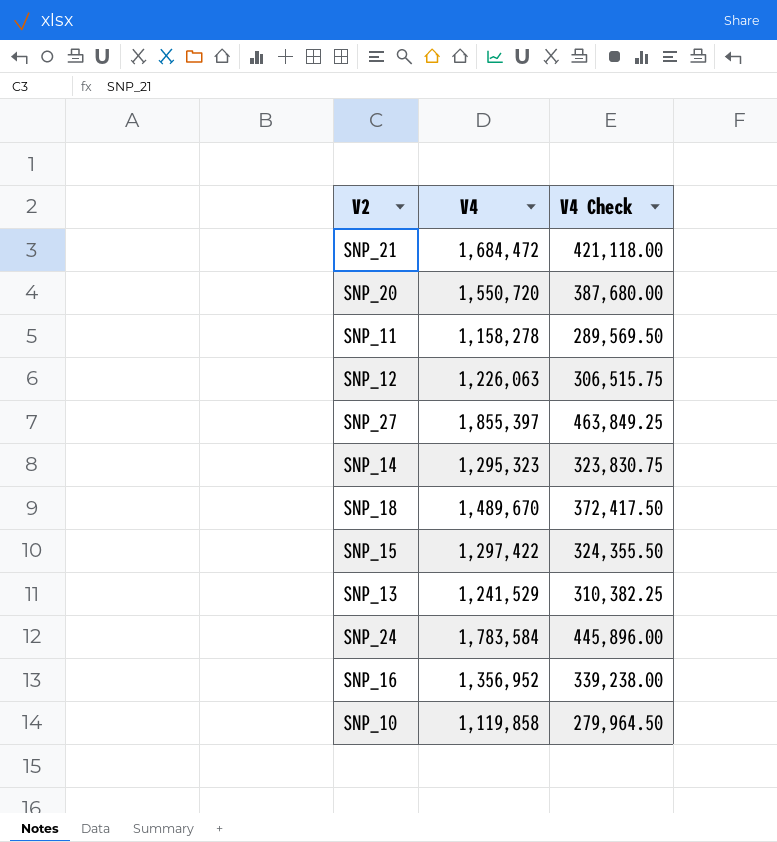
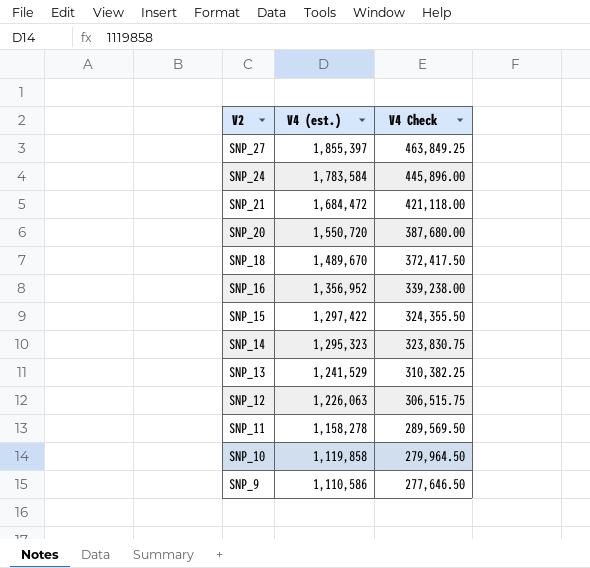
row order: none -> V2 descending
column name: V4 -> V4 (est.)
row SNP_9: none -> 1,110,586 | 277,646.50

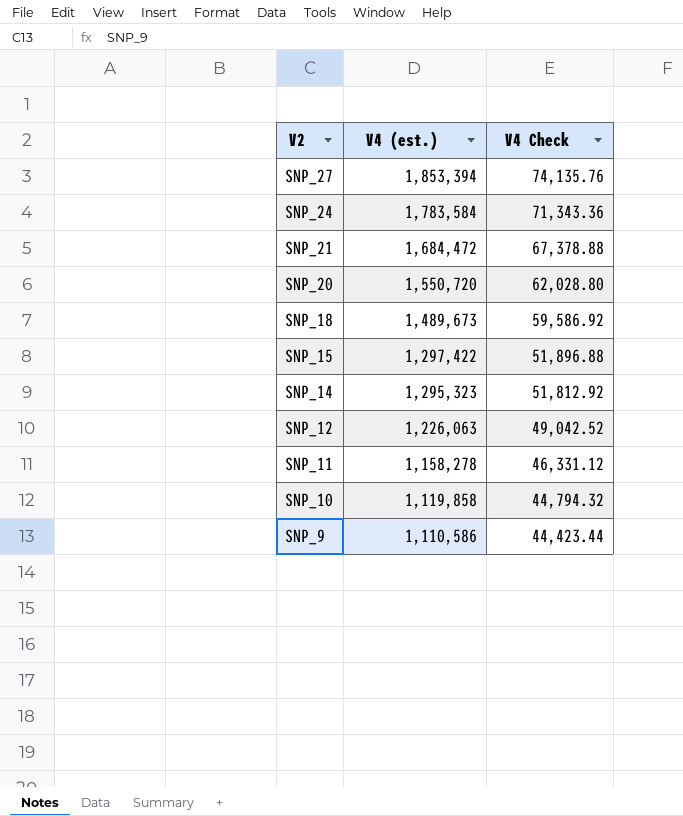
column V4 Check | formula: [V4 (est.)] * 0.25 -> [V4 (est.)] * 0.04
row SNP_16: 1,356,952 | 339,238.00 -> none
row SNP_13: 1,241,529 | 310,382.25 -> none
SNP_27 | V4 (est.): 1,855,397 -> 1,853,394
SNP_18 | V4 (est.): 1,489,670 -> 1,489,673

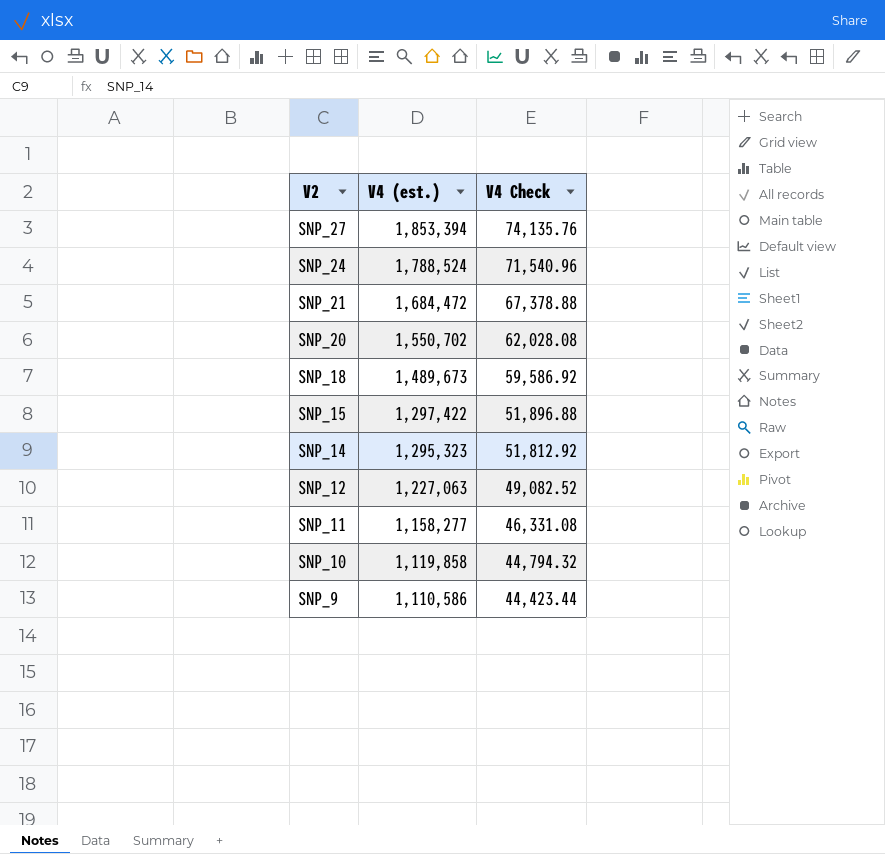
SNP_24 | V4 (est.): 1,783,584 -> 1,788,524
SNP_24 | V4 Check: 71,343.36 -> 71,540.96
SNP_20 | V4 (est.): 1,550,720 -> 1,550,702
SNP_20 | V4 Check: 62,028.80 -> 62,028.08
SNP_12 | V4 (est.): 1,226,063 -> 1,227,063
SNP_12 | V4 Check: 49,042.52 -> 49,082.52
SNP_11 | V4 (est.): 1,158,278 -> 1,158,277
SNP_11 | V4 Check: 46,331.12 -> 46,331.08

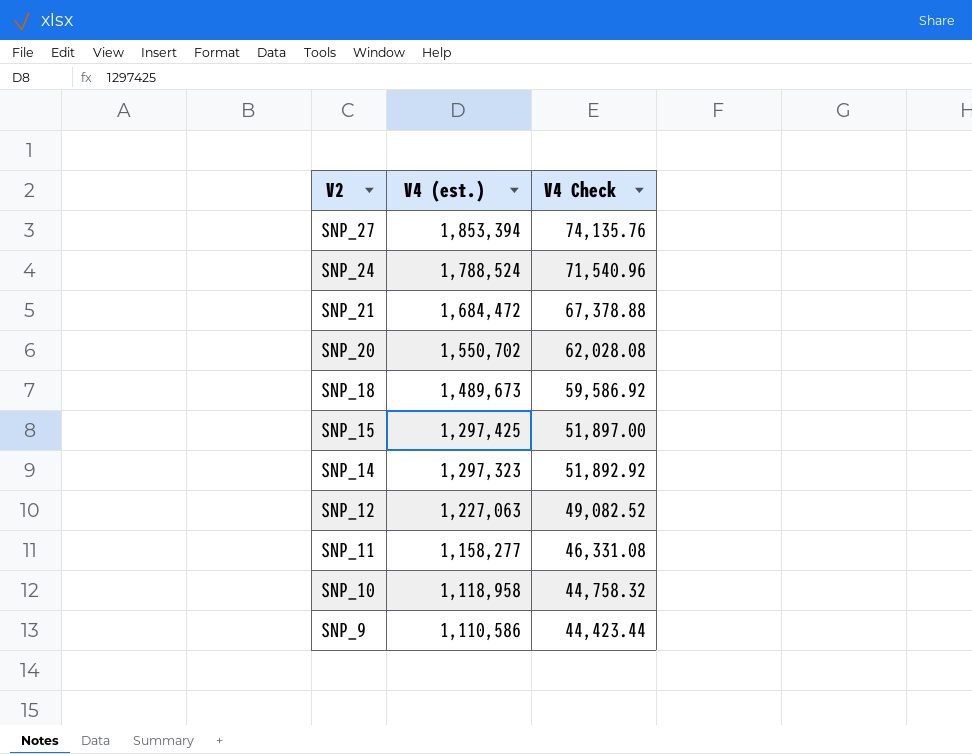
SNP_15 | V4 (est.): 1,297,422 -> 1,297,425
SNP_15 | V4 Check: 51,896.88 -> 51,897.00
SNP_14 | V4 (est.): 1,295,323 -> 1,297,323
SNP_14 | V4 Check: 51,812.92 -> 51,892.92
SNP_10 | V4 (est.): 1,119,858 -> 1,118,958
SNP_10 | V4 Check: 44,794.32 -> 44,758.32

